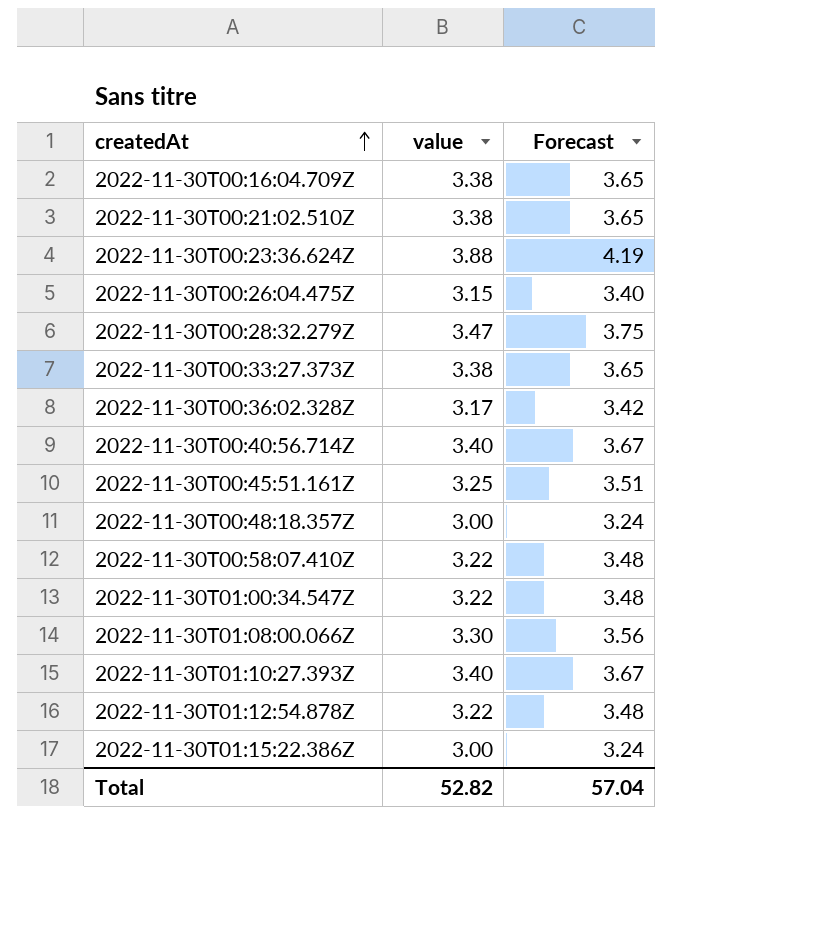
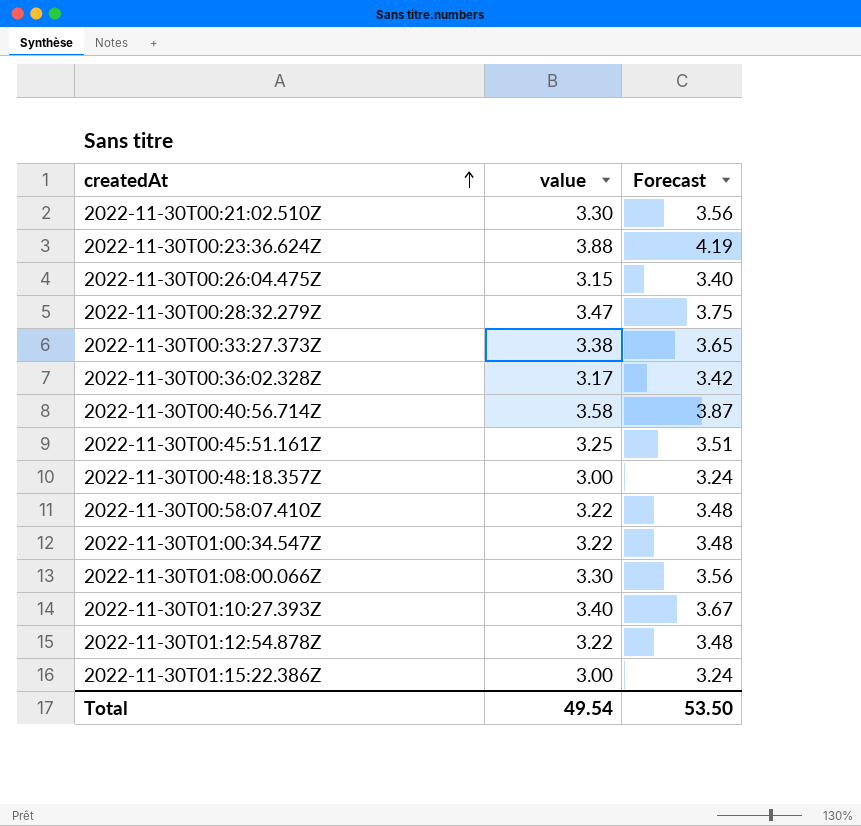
row 2022-11-30T00:16:04.709Z: 3.38 | 3.65 -> none
2022-11-30T00:21:02.510Z | value: 3.38 -> 3.30
2022-11-30T00:21:02.510Z | Forecast: 3.65 -> 3.56
2022-11-30T00:40:56.714Z | value: 3.40 -> 3.58
2022-11-30T00:40:56.714Z | Forecast: 3.67 -> 3.87
Total | value: 52.82 -> 49.54
Total | Forecast: 57.04 -> 53.50

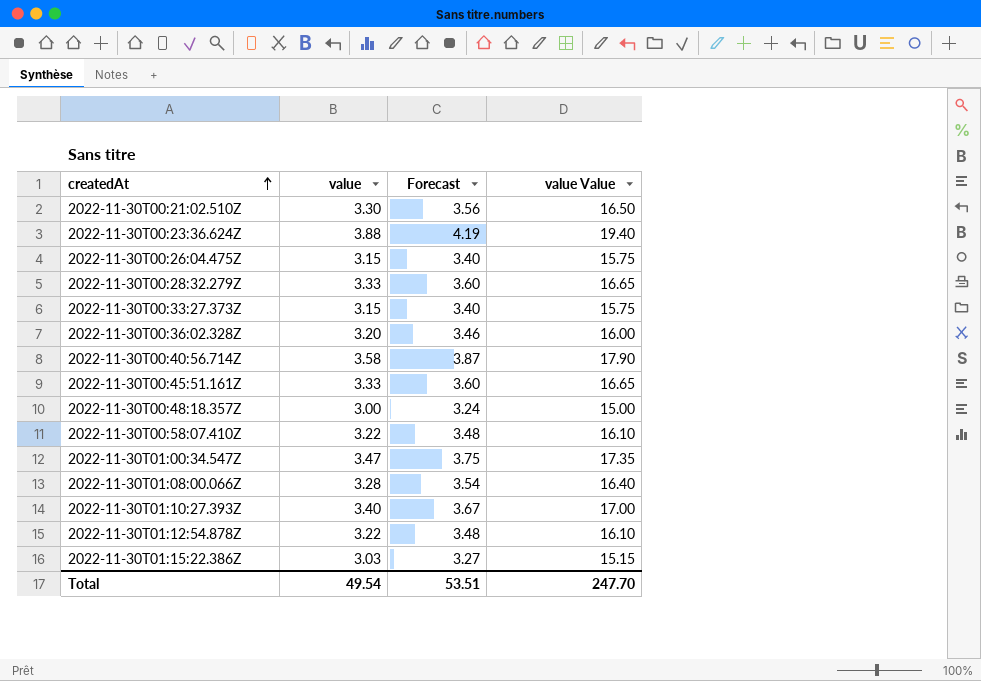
column value Value | formula: none -> [value] * 5
2022-11-30T00:28:32.279Z | value: 3.47 -> 3.33
2022-11-30T00:28:32.279Z | Forecast: 3.75 -> 3.60
2022-11-30T00:33:27.373Z | value: 3.38 -> 3.15
2022-11-30T00:33:27.373Z | Forecast: 3.65 -> 3.40
2022-11-30T00:36:02.328Z | value: 3.17 -> 3.20
2022-11-30T00:36:02.328Z | Forecast: 3.42 -> 3.46
2022-11-30T00:45:51.161Z | value: 3.25 -> 3.33
2022-11-30T00:45:51.161Z | Forecast: 3.51 -> 3.60
2022-11-30T01:00:34.547Z | value: 3.22 -> 3.47
2022-11-30T01:00:34.547Z | Forecast: 3.48 -> 3.75
2022-11-30T01:08:00.066Z | value: 3.30 -> 3.28
2022-11-30T01:08:00.066Z | Forecast: 3.56 -> 3.54
2022-11-30T01:15:22.386Z | value: 3.00 -> 3.03
2022-11-30T01:15:22.386Z | Forecast: 3.24 -> 3.27
Total | Forecast: 53.50 -> 53.51

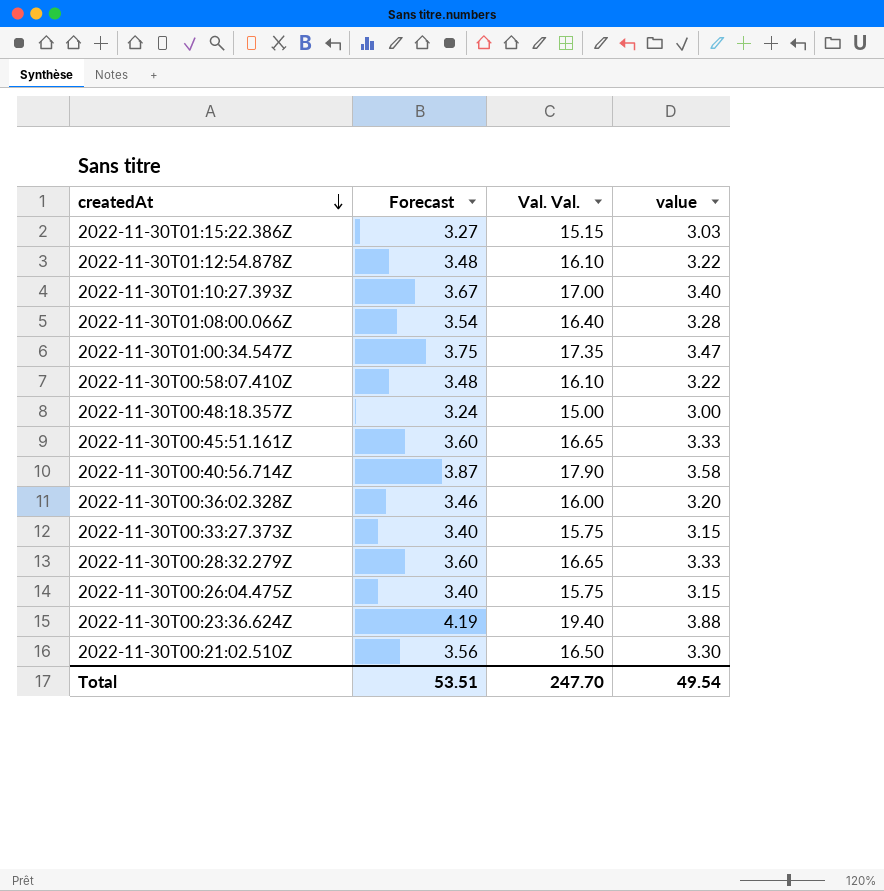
row order: createdAt ascending -> createdAt descending
column name: value Value -> Val. Val.
column value | position: 2 -> 4

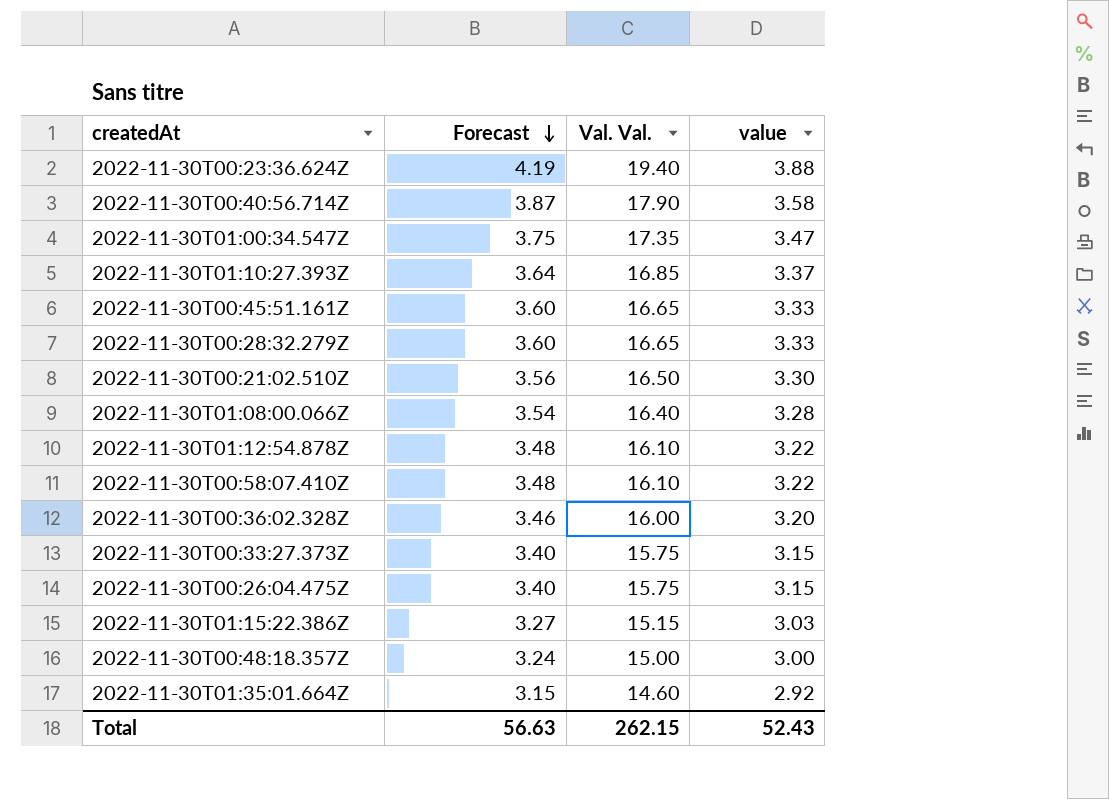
row order: createdAt descending -> Forecast descending
2022-11-30T01:10:27.393Z | Forecast: 3.67 -> 3.64
2022-11-30T01:10:27.393Z | Val. Val.: 17.00 -> 16.85
2022-11-30T01:10:27.393Z | value: 3.40 -> 3.37
row 2022-11-30T01:35:01.664Z: none -> 3.15 | 14.60 | 2.92
Total | Forecast: 53.51 -> 56.63
Total | Val. Val.: 247.70 -> 262.15
Total | value: 49.54 -> 52.43

